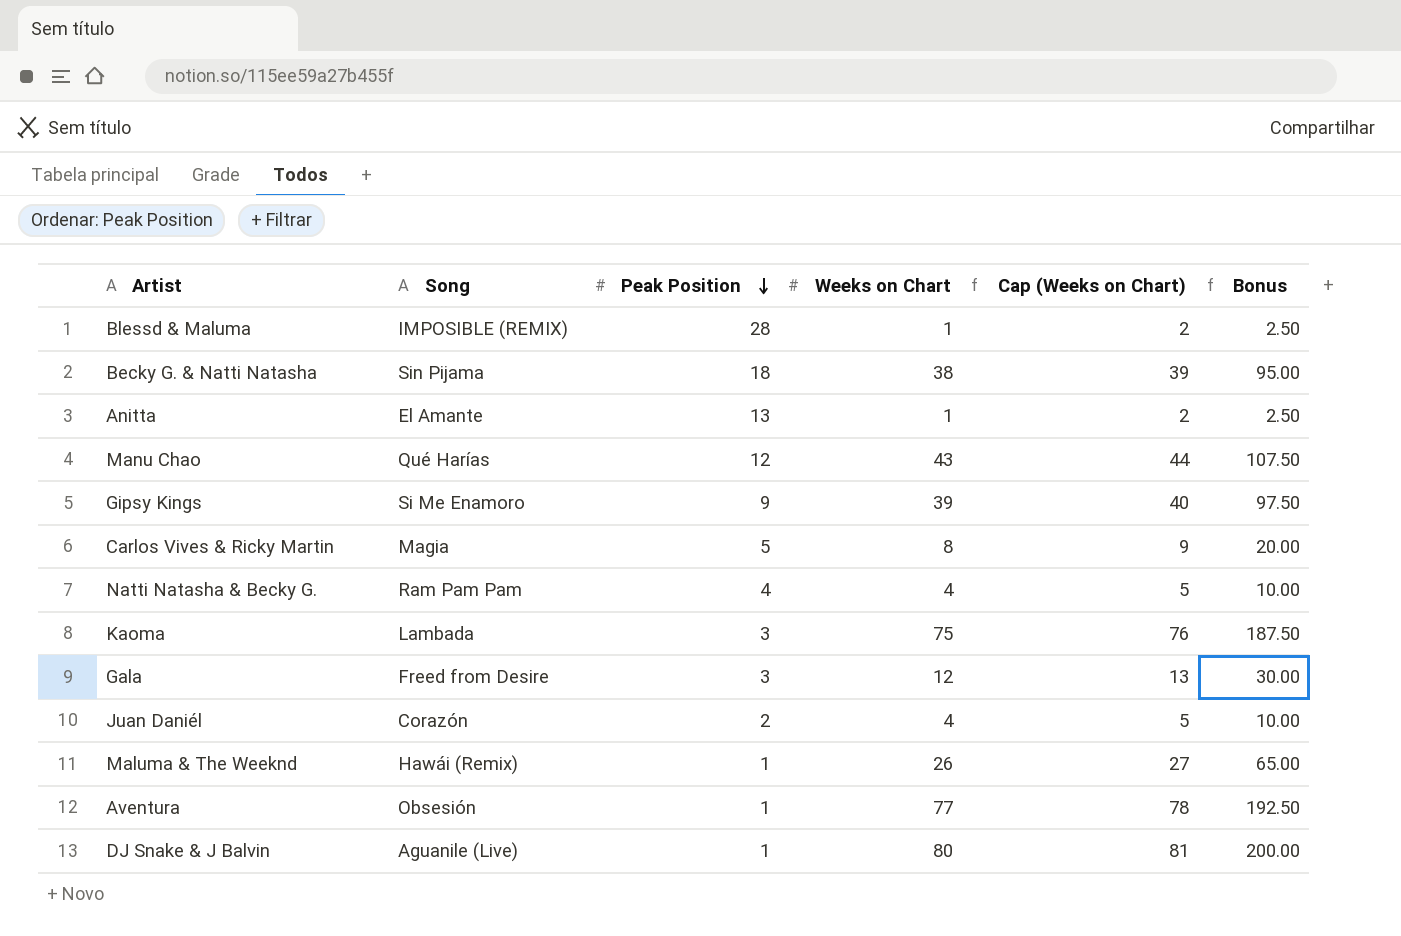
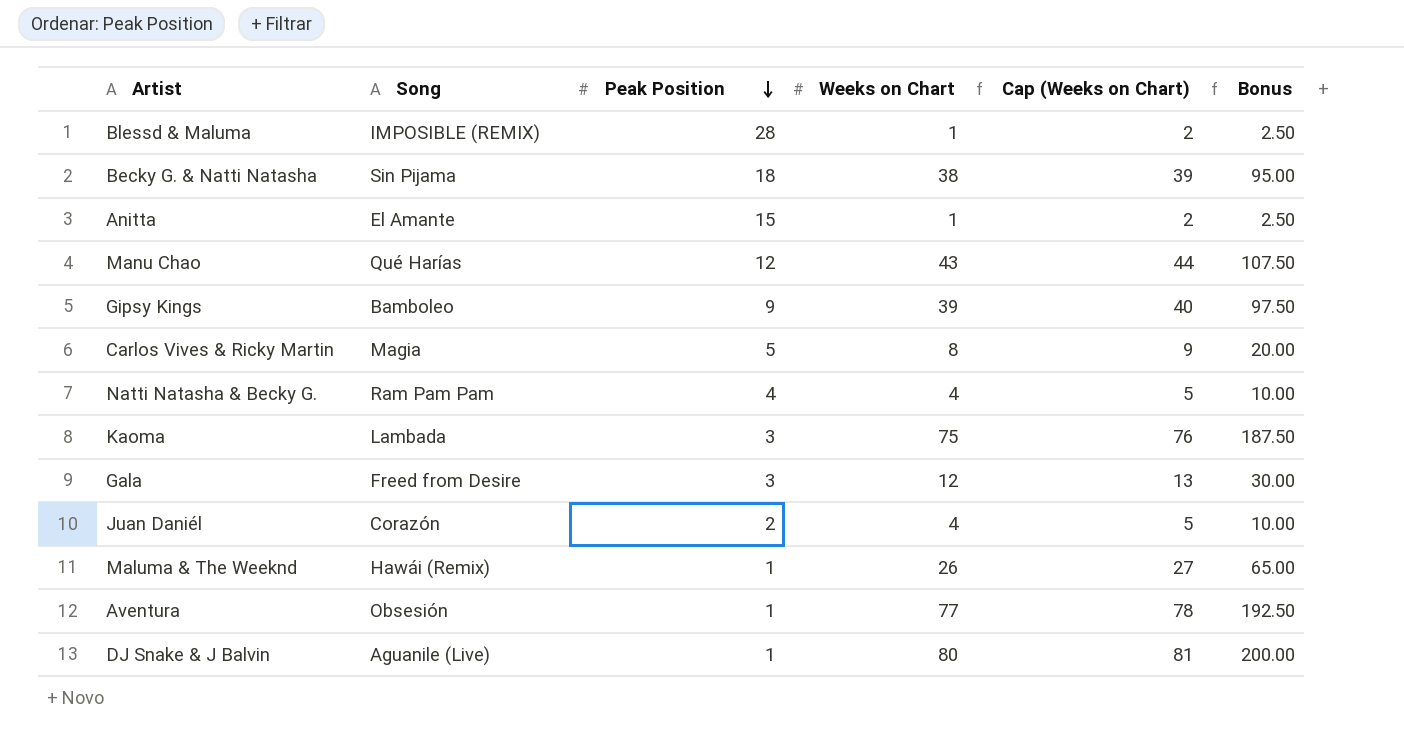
Anitta | Peak Position: 13 -> 15
Gipsy Kings | Song: Si Me Enamoro -> Bamboleo

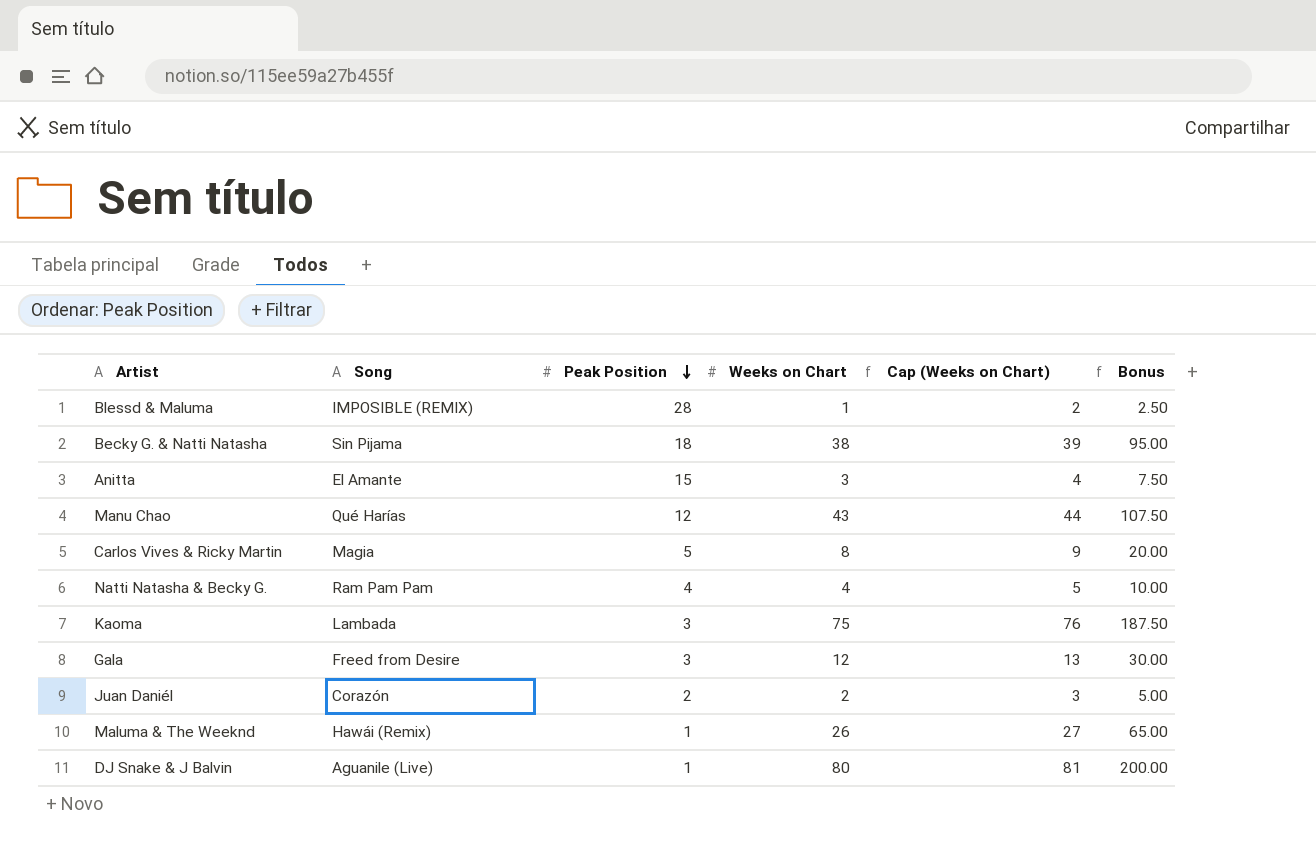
row Gipsy Kings: Bamboleo | 9 | 39 | 40 | 97.50 -> none
row Aventura: Obsesión | 1 | 77 | 78 | 192.50 -> none
Anitta | Weeks on Chart: 1 -> 3
Anitta | Cap (Weeks on Chart): 2 -> 4
Anitta | Bonus: 2.50 -> 7.50
Juan Daniél | Weeks on Chart: 4 -> 2
Juan Daniél | Cap (Weeks on Chart): 5 -> 3
Juan Daniél | Bonus: 10.00 -> 5.00

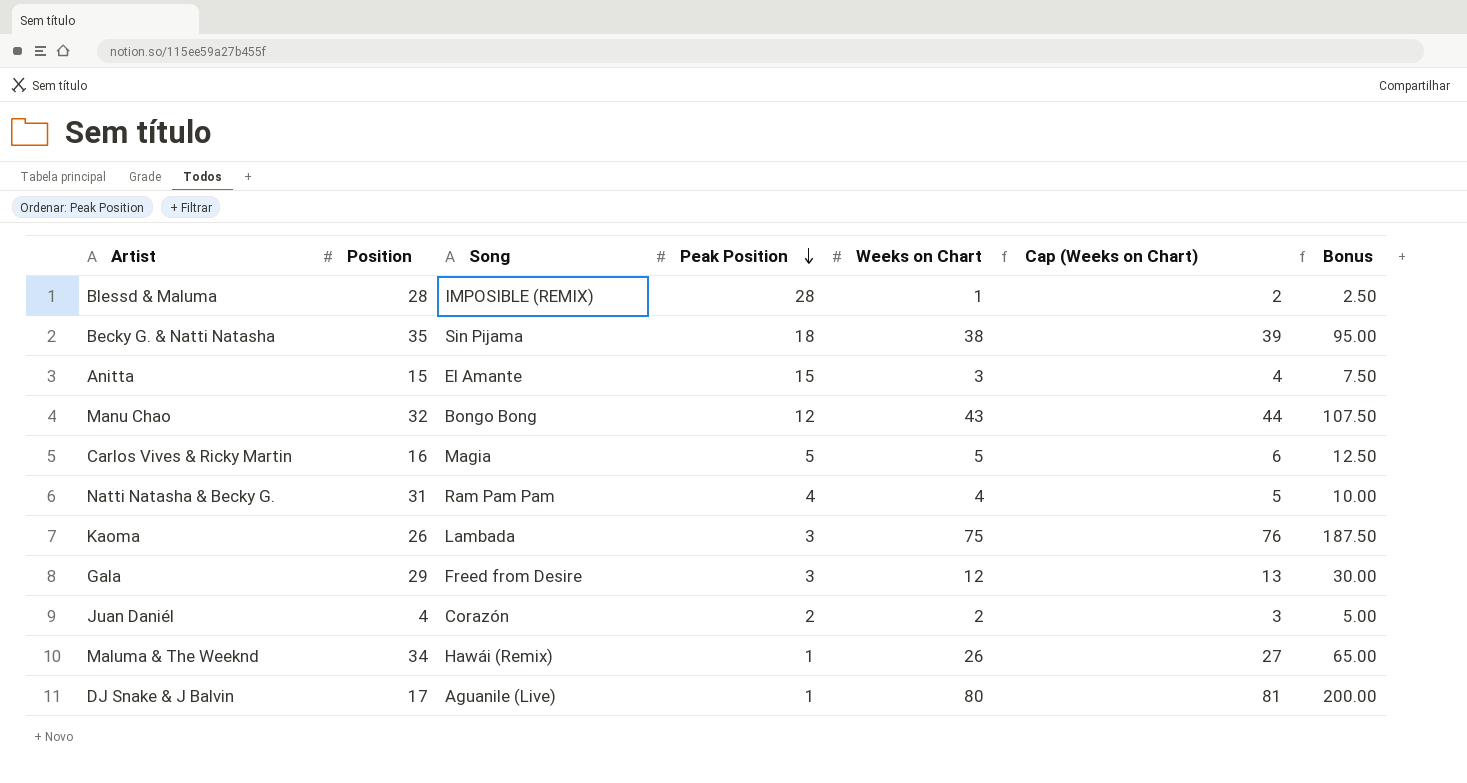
column Position | position: none -> 2
Manu Chao | Song: Qué Harías -> Bongo Bong
Carlos Vives & Ricky Martin | Weeks on Chart: 8 -> 5
Carlos Vives & Ricky Martin | Cap (Weeks on Chart): 9 -> 6
Carlos Vives & Ricky Martin | Bonus: 20.00 -> 12.50

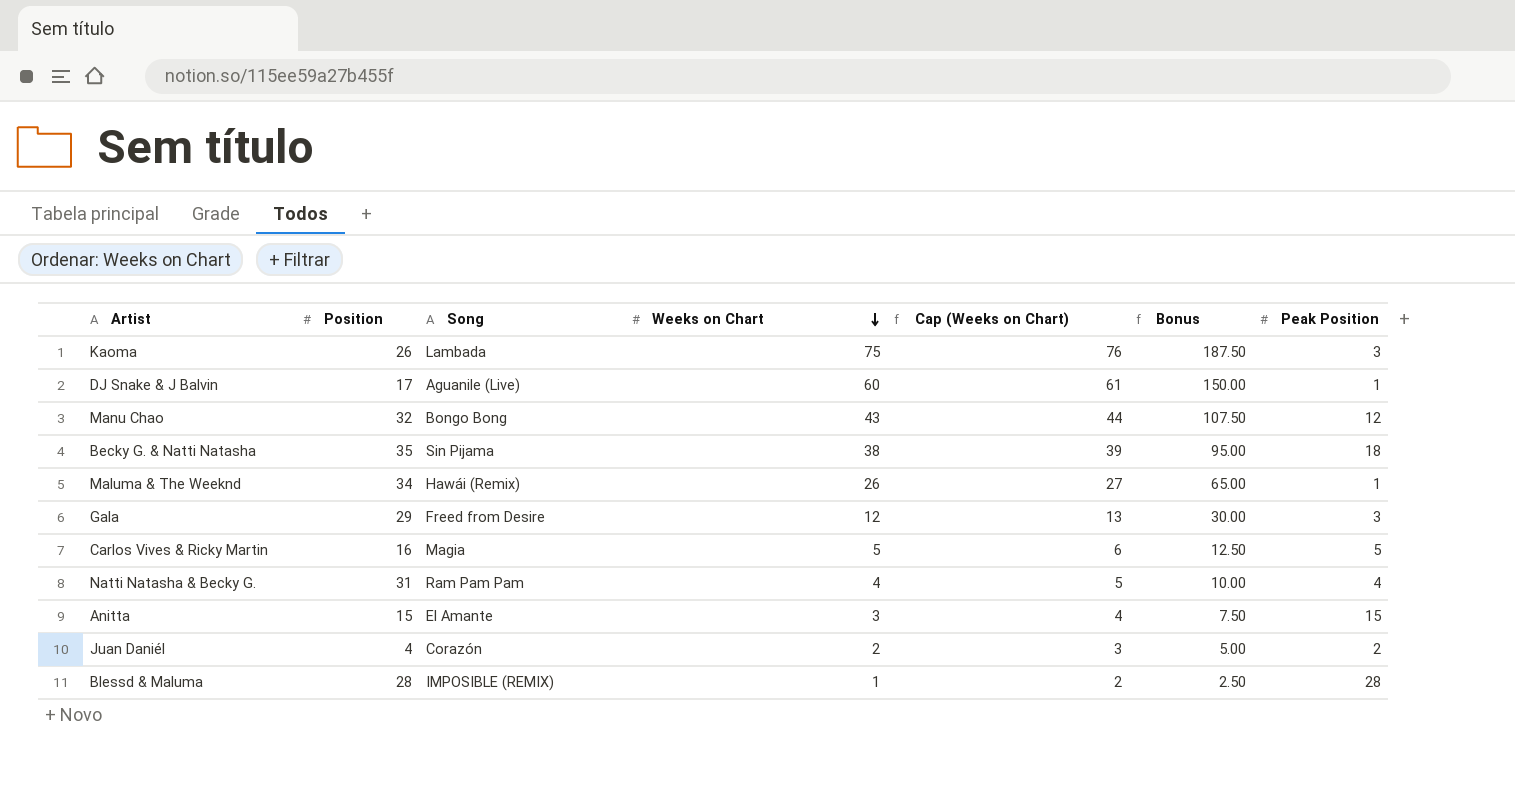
row order: Peak Position descending -> Weeks on Chart descending
column Peak Position | position: 4 -> 7
DJ Snake & J Balvin | Weeks on Chart: 80 -> 60
DJ Snake & J Balvin | Cap (Weeks on Chart): 81 -> 61
DJ Snake & J Balvin | Bonus: 200.00 -> 150.00

